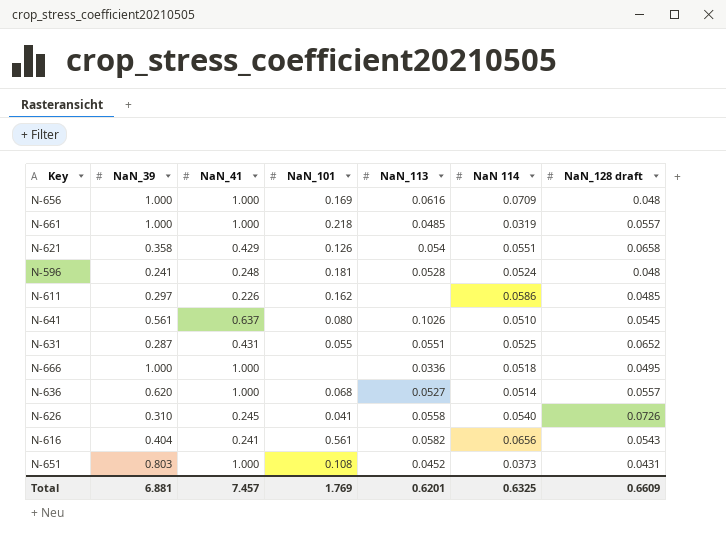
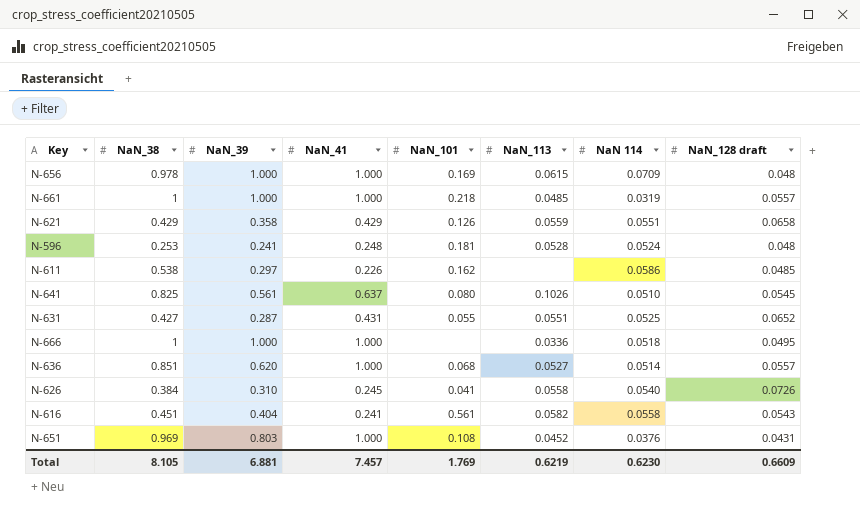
column NaN_38 | position: none -> 2
N-656 | NaN_113: 0.0616 -> 0.0615
N-621 | NaN_113: 0.054 -> 0.0559
N-616 | NaN 114: 0.0656 -> 0.0558
N-651 | NaN 114: 0.0373 -> 0.0376
Total | NaN_113: 0.6201 -> 0.6219
Total | NaN 114: 0.6325 -> 0.6230

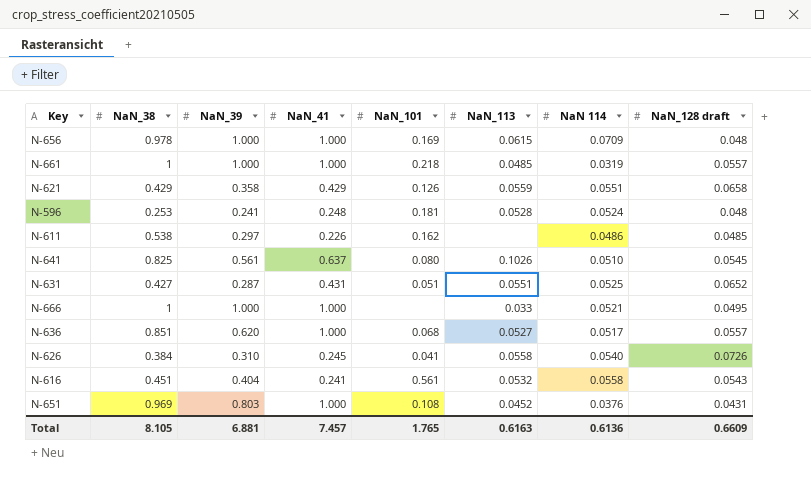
N-611 | NaN 114: 0.0586 -> 0.0486
N-631 | NaN_101: 0.055 -> 0.051
N-666 | NaN_113: 0.0336 -> 0.033
N-666 | NaN 114: 0.0518 -> 0.0521
N-636 | NaN 114: 0.0514 -> 0.0517
N-616 | NaN_113: 0.0582 -> 0.0532
Total | NaN_101: 1.769 -> 1.765
Total | NaN_113: 0.6219 -> 0.6163
Total | NaN 114: 0.6230 -> 0.6136

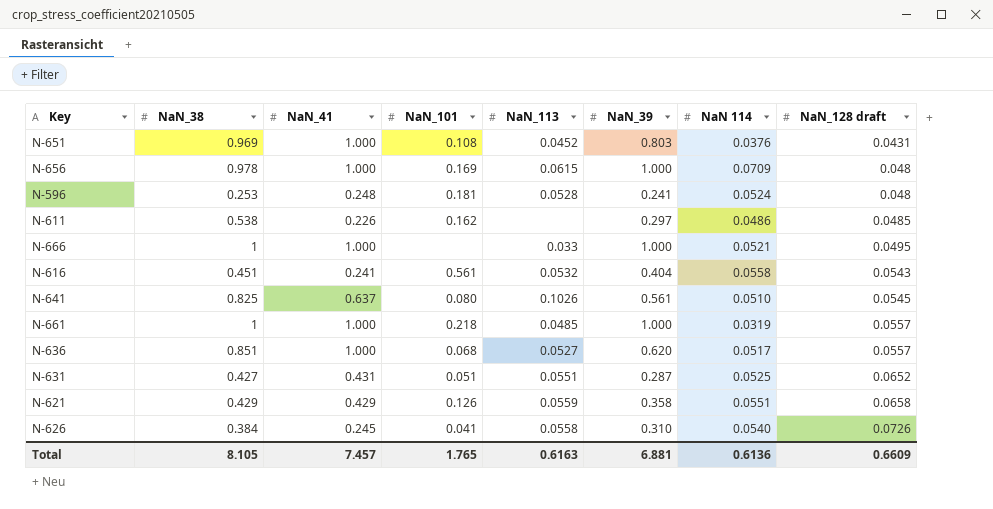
row order: none -> NaN_128 draft ascending
column NaN_39 | position: 3 -> 6

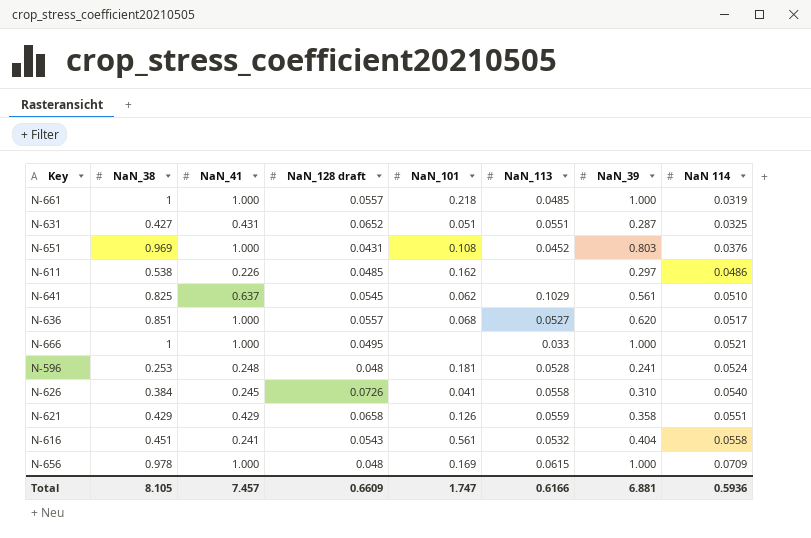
row order: NaN_128 draft ascending -> NaN 114 ascending
column NaN_128 draft | position: 8 -> 4
N-631 | NaN 114: 0.0525 -> 0.0325
N-641 | NaN_101: 0.080 -> 0.062
N-641 | NaN_113: 0.1026 -> 0.1029
Total | NaN_101: 1.765 -> 1.747
Total | NaN_113: 0.6163 -> 0.6166
Total | NaN 114: 0.6136 -> 0.5936

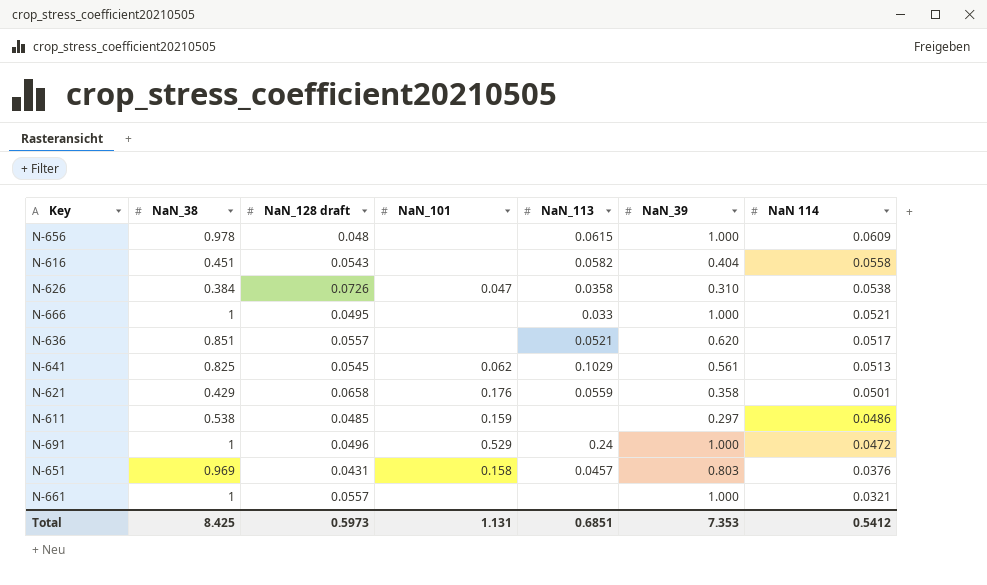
row order: NaN 114 ascending -> NaN 114 descending
column NaN_41 | position: 3 -> none
row N-631: 0.427 | 0.431 | 0.0652 | 0.051 | 0.0551 | 0.287 | 0.0325 -> none
row N-596: 0.253 | 0.248 | 0.048 | 0.181 | 0.0528 | 0.241 | 0.0524 -> none
N-656 | NaN_101: 0.169 -> none
N-656 | NaN 114: 0.0709 -> 0.0609
N-616 | NaN_101: 0.561 -> none
N-616 | NaN_113: 0.0532 -> 0.0582
N-626 | NaN_101: 0.041 -> 0.047
N-626 | NaN_113: 0.0558 -> 0.0358
N-626 | NaN 114: 0.0540 -> 0.0538
N-636 | NaN_101: 0.068 -> none
N-636 | NaN_113: 0.0527 -> 0.0521
N-641 | NaN 114: 0.0510 -> 0.0513
N-621 | NaN_101: 0.126 -> 0.176
N-621 | NaN 114: 0.0551 -> 0.0501
N-611 | NaN_101: 0.162 -> 0.159
row N-691: none -> 1 | 0.0496 | 0.529 | 0.24 | 1.000 | 0.0472
N-651 | NaN_101: 0.108 -> 0.158
N-651 | NaN_113: 0.0452 -> 0.0457
N-661 | NaN_101: 0.218 -> none
N-661 | NaN_113: 0.0485 -> none
N-661 | NaN 114: 0.0319 -> 0.0321
Total | NaN_38: 8.105 -> 8.425
Total | NaN_128 draft: 0.6609 -> 0.5973
Total | NaN_101: 1.747 -> 1.131
Total | NaN_113: 0.6166 -> 0.6851
Total | NaN_39: 6.881 -> 7.353
Total | NaN 114: 0.5936 -> 0.5412

